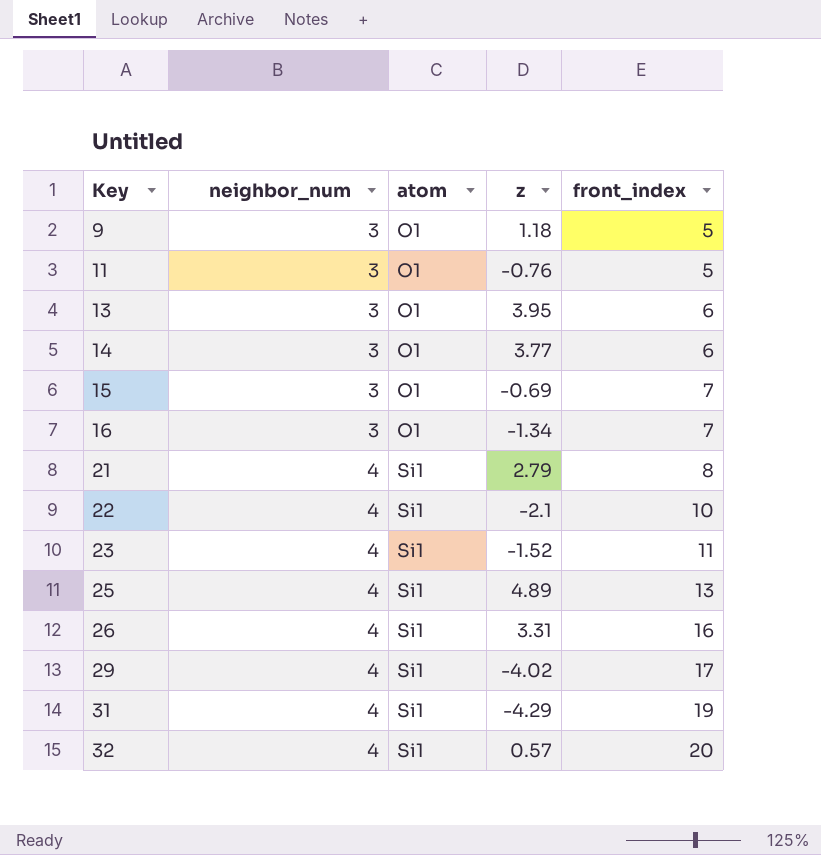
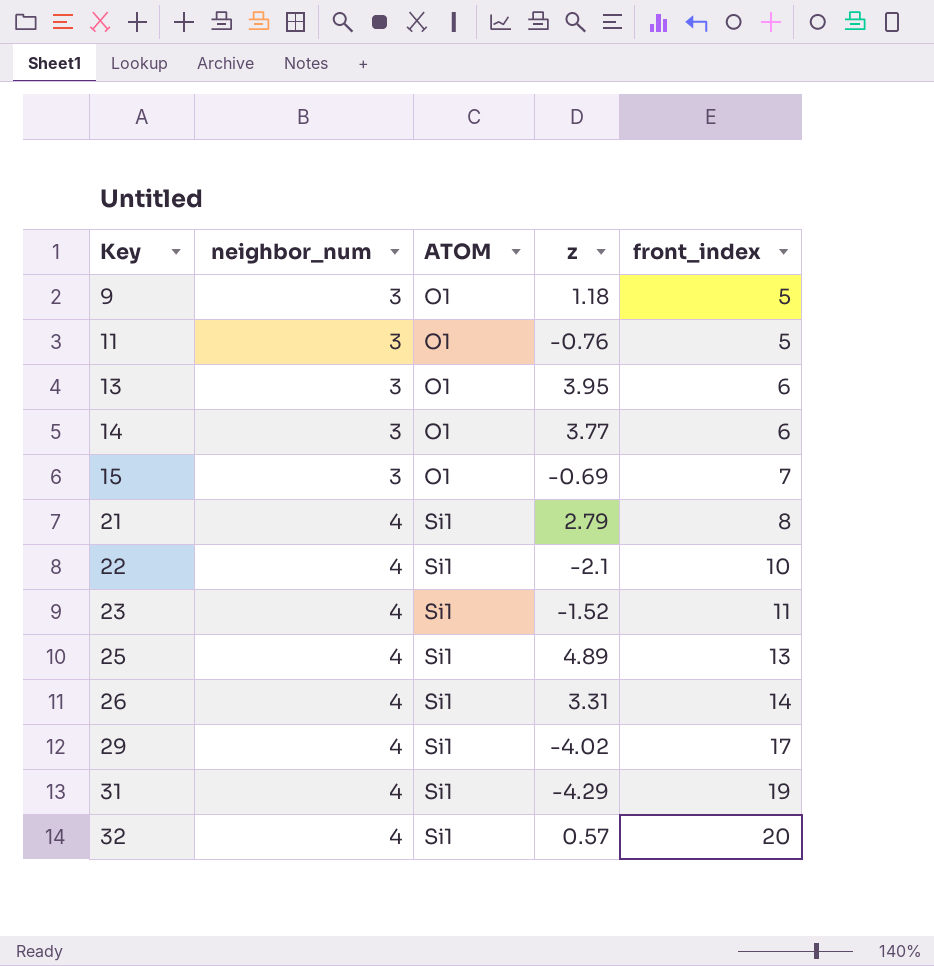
column name: atom -> ATOM
row 16: 3 | O1 | -1.34 | 7 -> none
26 | front_index: 16 -> 14

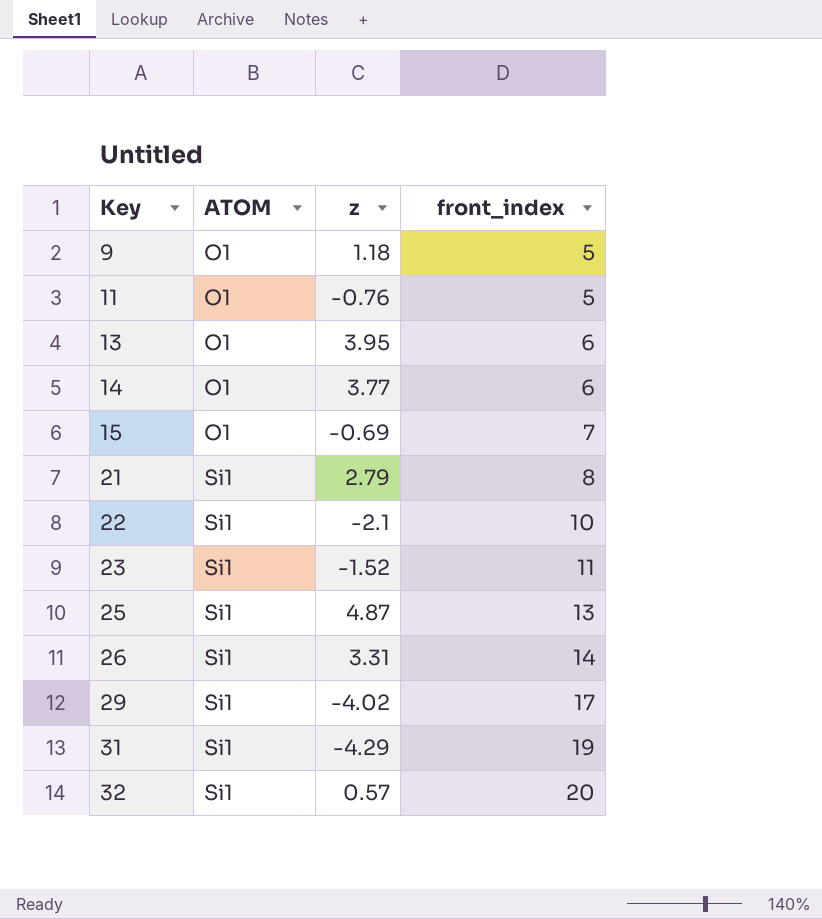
column neighbor_num | position: 2 -> none
25 | z: 4.89 -> 4.87

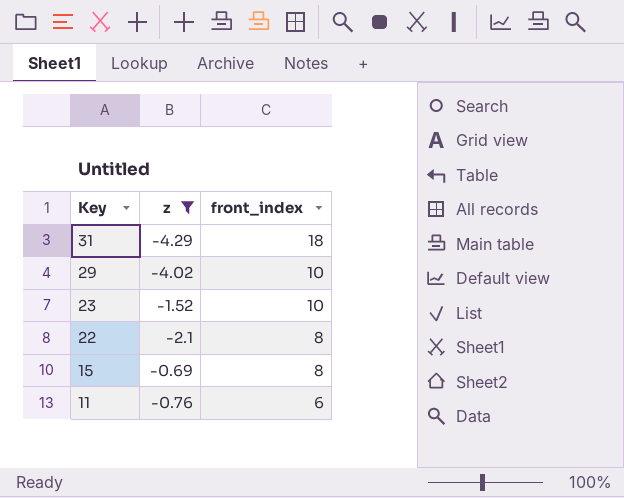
filter: none -> z <= -0.69
row order: Key ascending -> Key descending
column ATOM | position: 2 -> none
31 | front_index: 19 -> 18
29 | front_index: 17 -> 10
23 | front_index: 11 -> 10
22 | front_index: 10 -> 8
15 | front_index: 7 -> 8
11 | front_index: 5 -> 6

